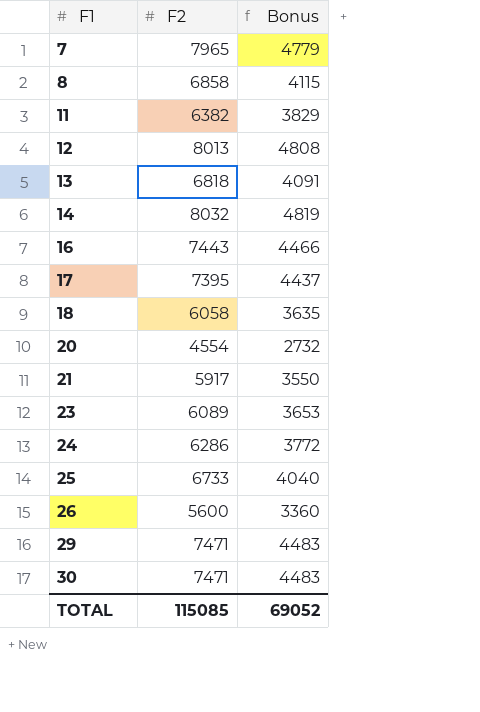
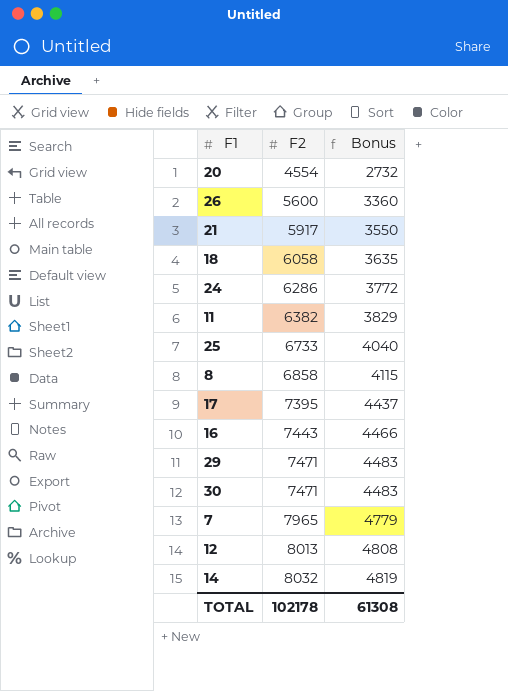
row order: F1 ascending -> F2 ascending
row 13: 6818 | 4091 -> none
row 23: 6089 | 3653 -> none
TOTAL | F2: 115085 -> 102178
TOTAL | Bonus: 69052 -> 61308

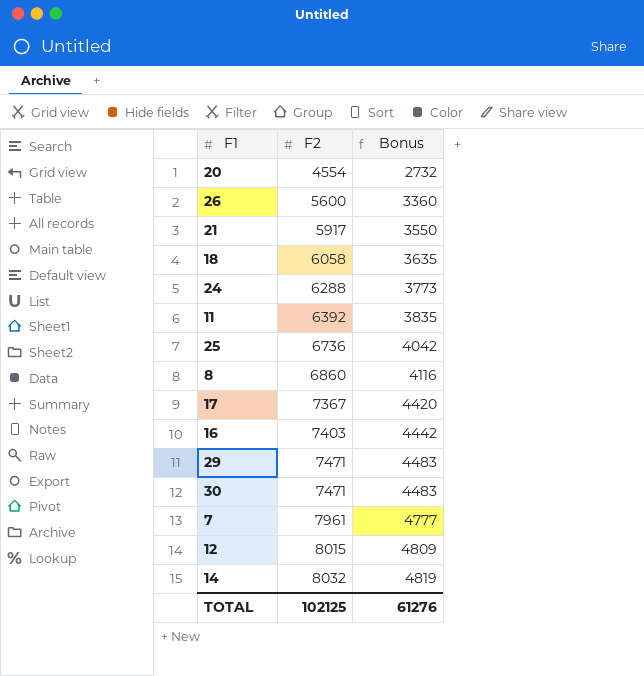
24 | F2: 6286 -> 6288
24 | Bonus: 3772 -> 3773
11 | F2: 6382 -> 6392
11 | Bonus: 3829 -> 3835
25 | F2: 6733 -> 6736
25 | Bonus: 4040 -> 4042
8 | F2: 6858 -> 6860
8 | Bonus: 4115 -> 4116
17 | F2: 7395 -> 7367
17 | Bonus: 4437 -> 4420
16 | F2: 7443 -> 7403
16 | Bonus: 4466 -> 4442
7 | F2: 7965 -> 7961
7 | Bonus: 4779 -> 4777
12 | F2: 8013 -> 8015
12 | Bonus: 4808 -> 4809
TOTAL | F2: 102178 -> 102125
TOTAL | Bonus: 61308 -> 61276

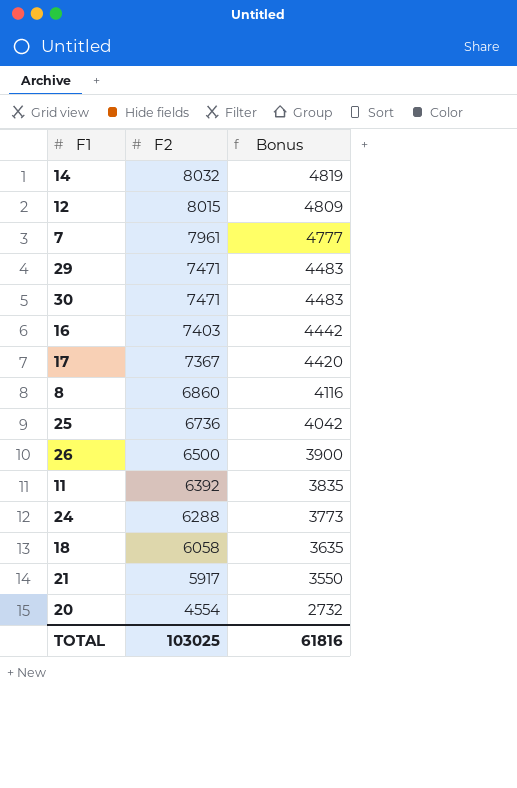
row order: F2 ascending -> F2 descending
26 | F2: 5600 -> 6500
26 | Bonus: 3360 -> 3900
TOTAL | F2: 102125 -> 103025
TOTAL | Bonus: 61276 -> 61816

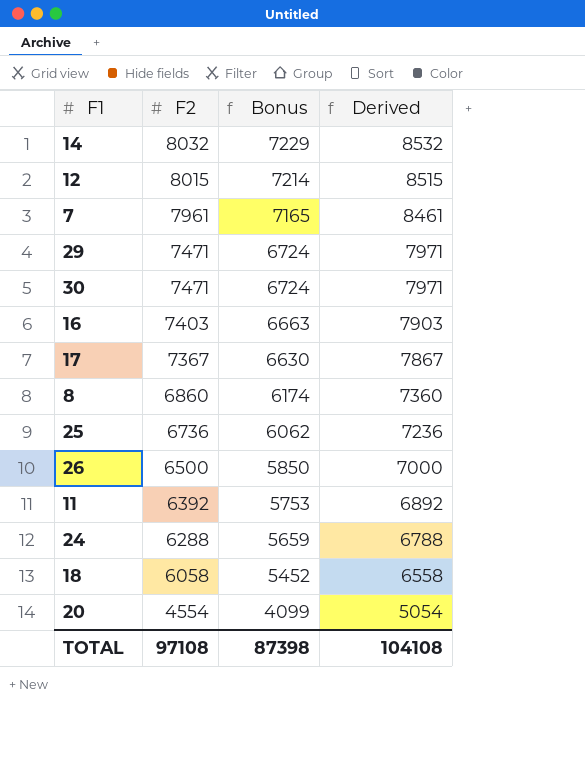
column Bonus | formula: [F2] * 0.6 -> [F2] * 0.9
column Derived | formula: none -> [F2] + 500
row 21: 5917 | 3550 -> none
TOTAL | F2: 103025 -> 97108
TOTAL | Bonus: 61816 -> 87398

